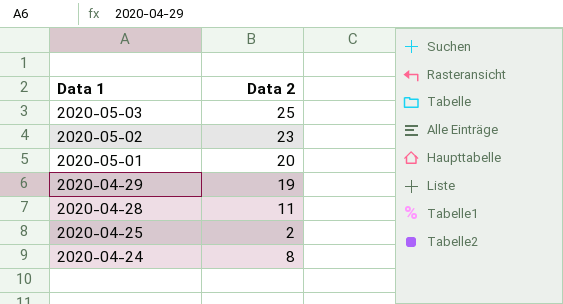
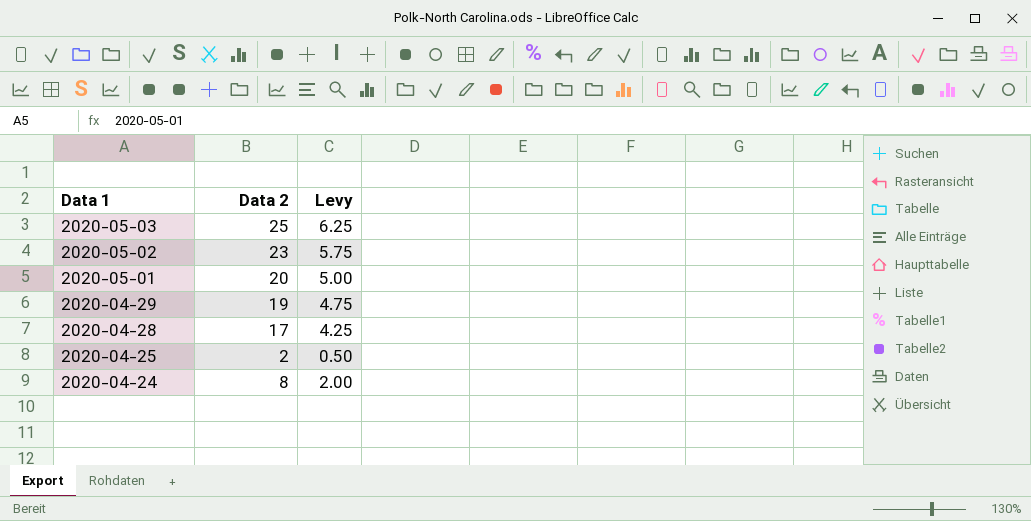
column Levy | formula: none -> [Data 2] * 0.25
2020-04-28 | Data 2: 11 -> 17

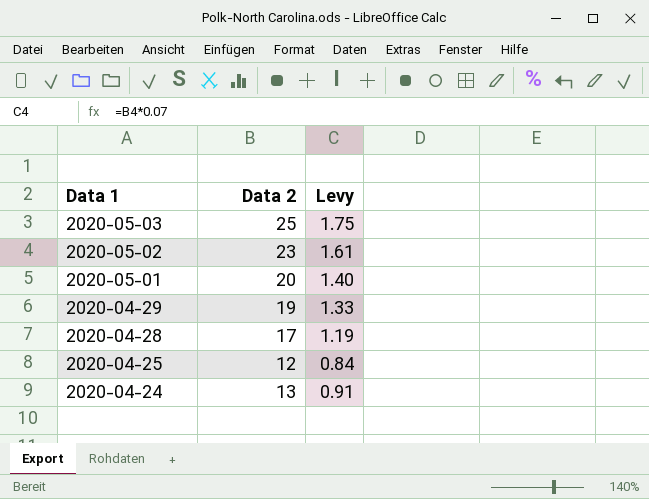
column Levy | formula: [Data 2] * 0.25 -> [Data 2] * 0.07
2020-04-25 | Data 2: 2 -> 12
2020-04-24 | Data 2: 8 -> 13

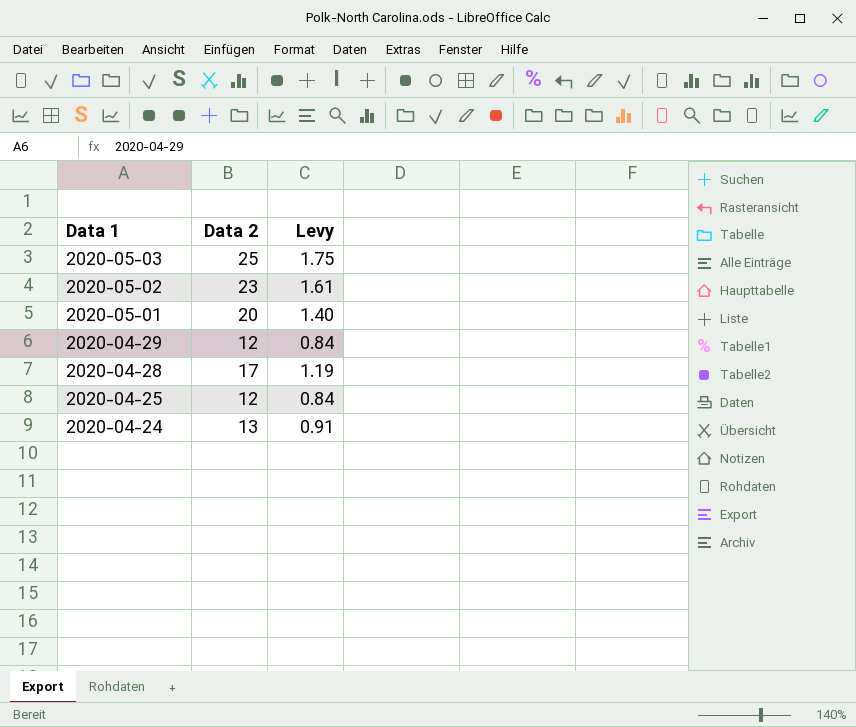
2020-04-29 | Data 2: 19 -> 12
2020-04-29 | Levy: 1.33 -> 0.84

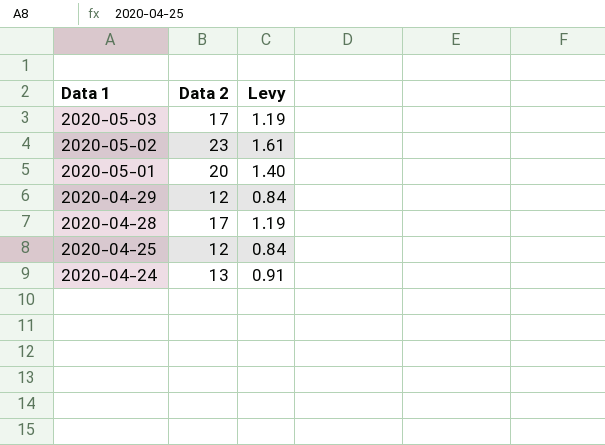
2020-05-03 | Data 2: 25 -> 17
2020-05-03 | Levy: 1.75 -> 1.19

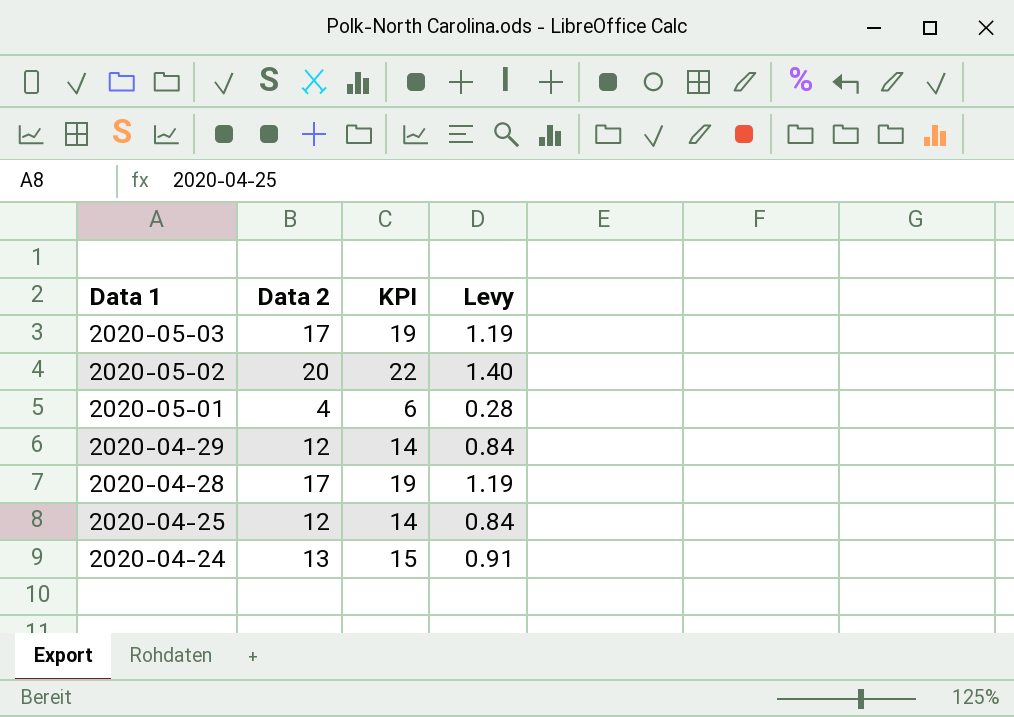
column KPI | formula: none -> [Data 2] + 2
2020-05-02 | Data 2: 23 -> 20
2020-05-02 | Levy: 1.61 -> 1.40
2020-05-01 | Data 2: 20 -> 4
2020-05-01 | Levy: 1.40 -> 0.28

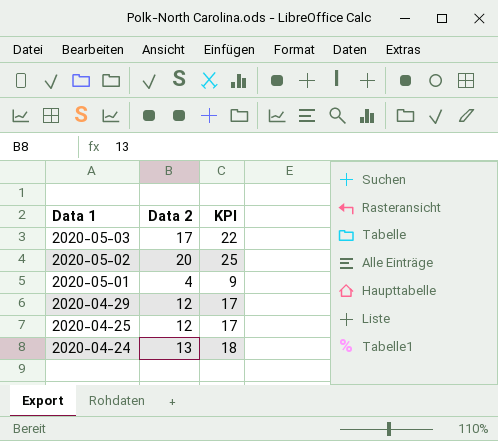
column Levy | formula: [Data 2] * 0.07 -> none
column KPI | formula: [Data 2] + 2 -> [Data 2] + 5
row 2020-04-28: 17 | 19 | 1.19 -> none

